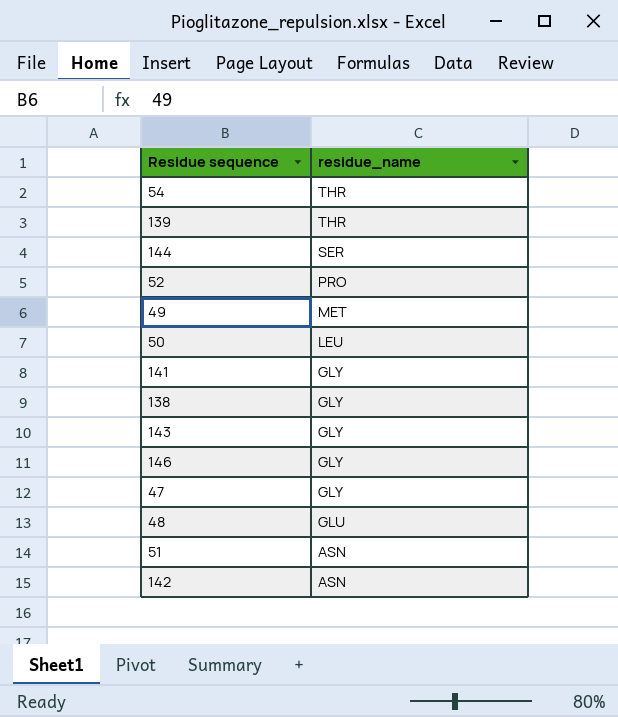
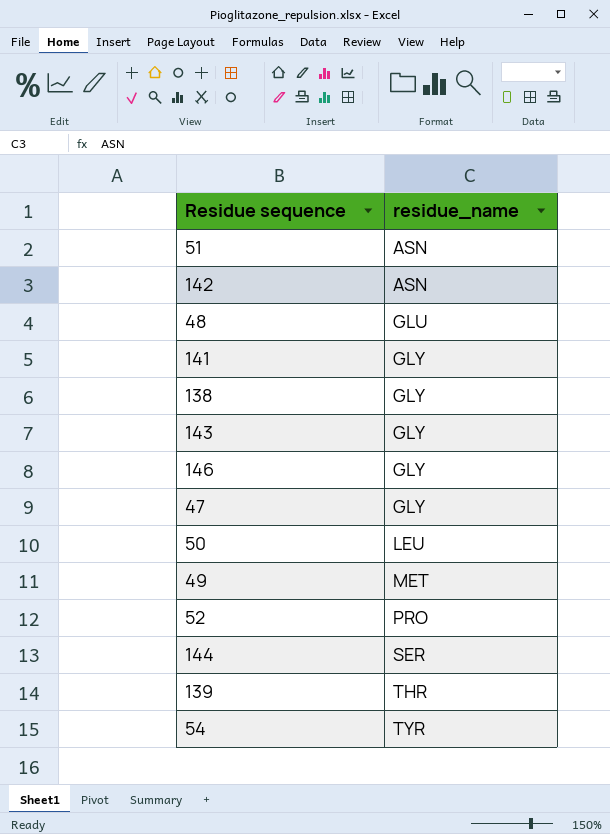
row order: residue_name descending -> residue_name ascending
54 | residue_name: THR -> TYR

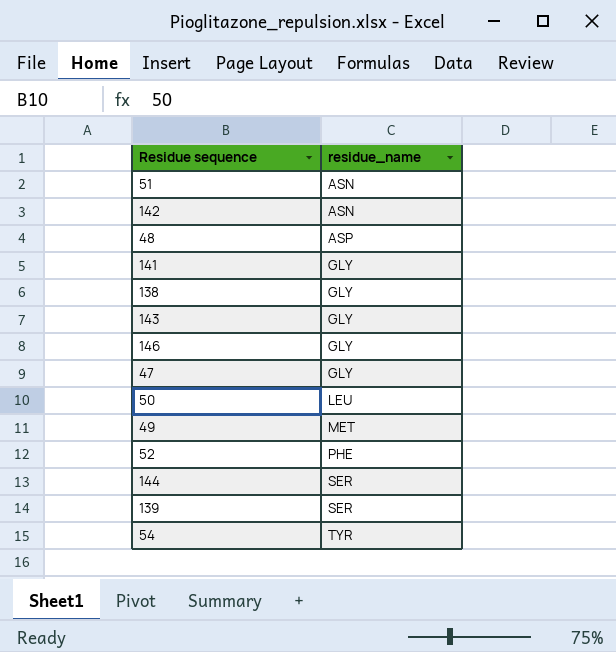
48 | residue_name: GLU -> ASP
52 | residue_name: PRO -> PHE
139 | residue_name: THR -> SER

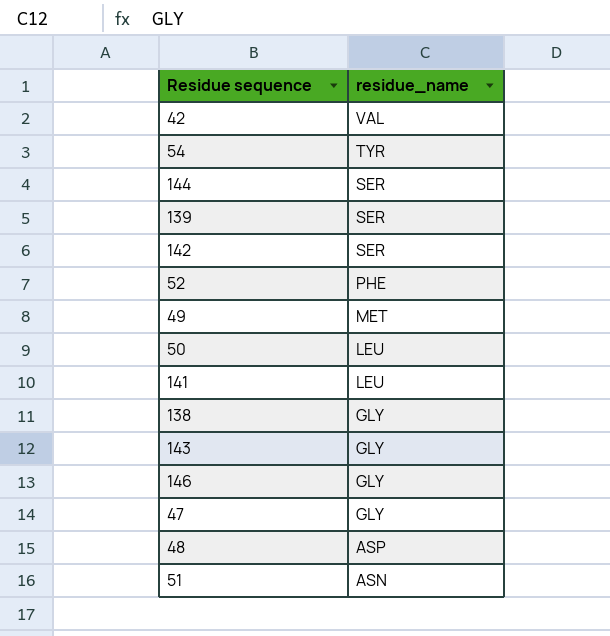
row order: residue_name ascending -> residue_name descending
row 42: none -> VAL
142 | residue_name: ASN -> SER
141 | residue_name: GLY -> LEU

